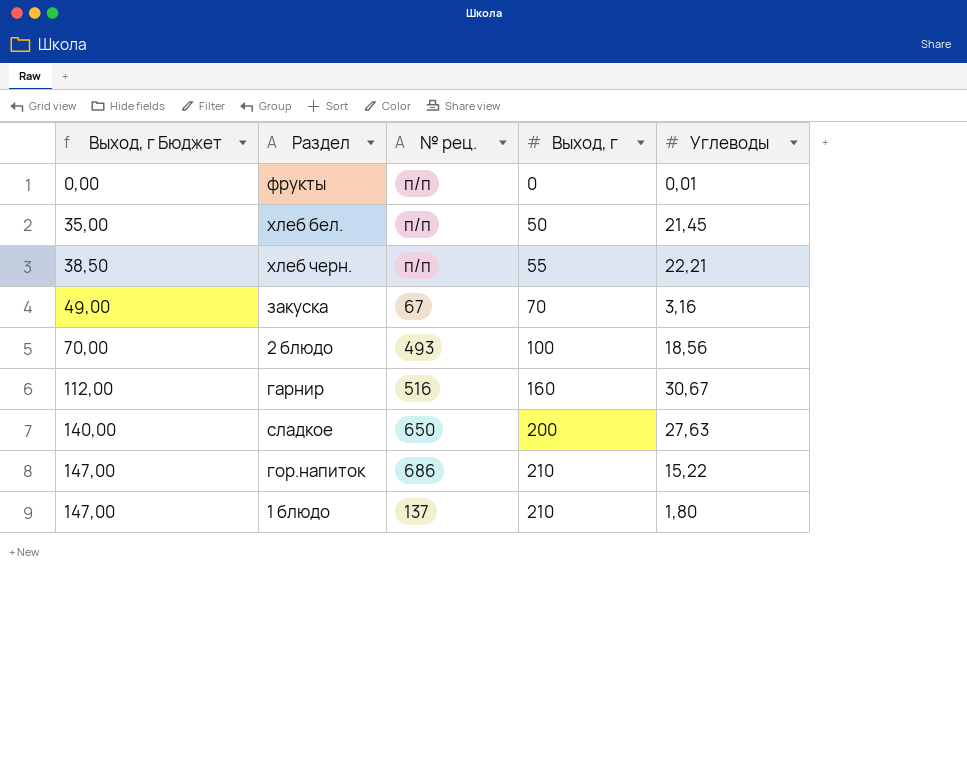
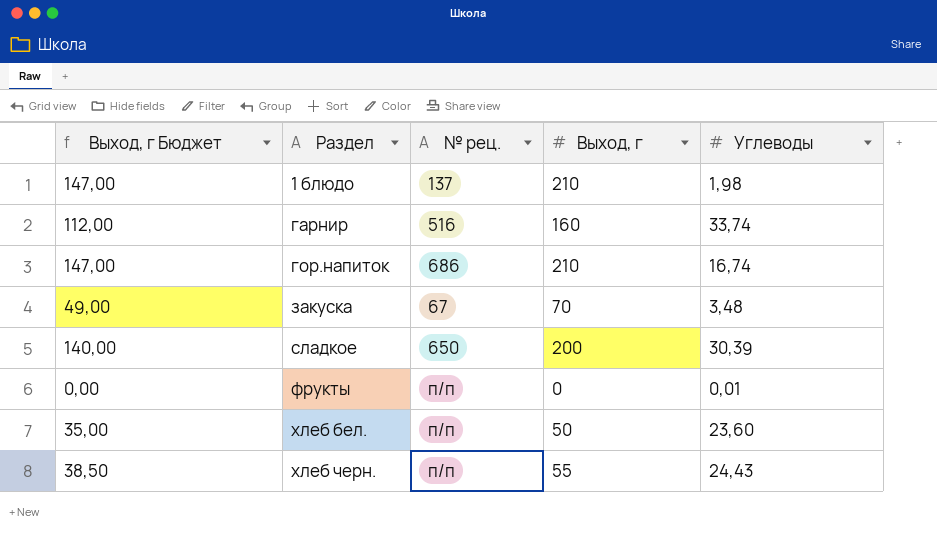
row order: Выход, г Бюджет ascending -> Раздел ascending
row 2 блюдо: 70,00 | 493 | 100 | 18,56 -> none
1 блюдо | Углеводы: 1,80 -> 1,98
гарнир | Углеводы: 30,67 -> 33,74
гор.напиток | Углеводы: 15,22 -> 16,74
закуска | Углеводы: 3,16 -> 3,48
сладкое | Углеводы: 27,63 -> 30,39
хлеб бел. | Углеводы: 21,45 -> 23,60
хлеб черн. | Углеводы: 22,21 -> 24,43

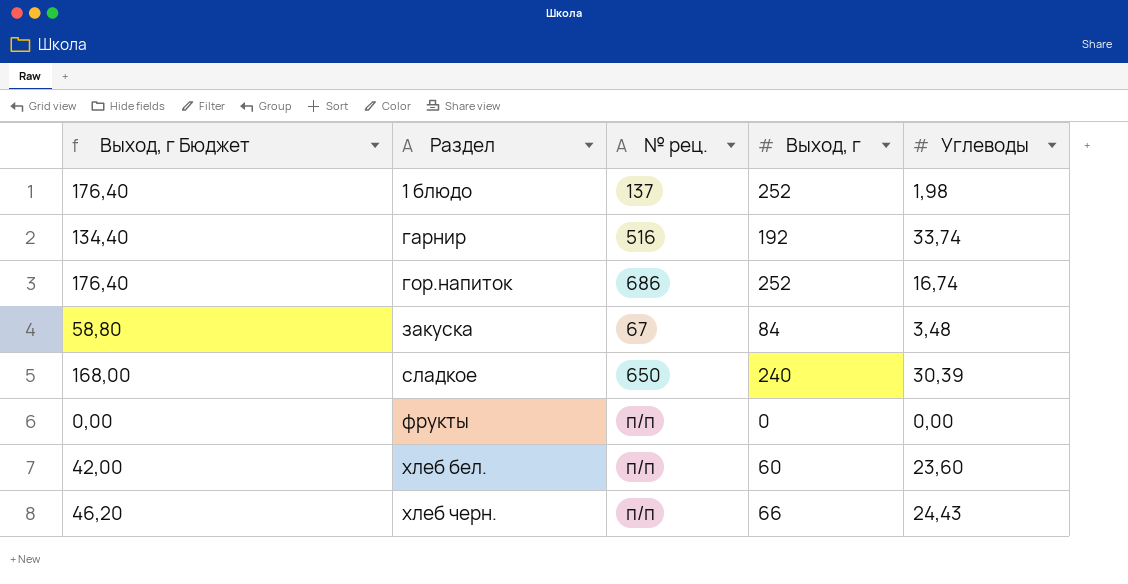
1 блюдо | Выход, г Бюджет: 147,00 -> 176,40
1 блюдо | Выход, г: 210 -> 252
гарнир | Выход, г Бюджет: 112,00 -> 134,40
гарнир | Выход, г: 160 -> 192
гор.напиток | Выход, г Бюджет: 147,00 -> 176,40
гор.напиток | Выход, г: 210 -> 252
закуска | Выход, г Бюджет: 49,00 -> 58,80
закуска | Выход, г: 70 -> 84
сладкое | Выход, г Бюджет: 140,00 -> 168,00
сладкое | Выход, г: 200 -> 240
фрукты | Углеводы: 0,01 -> 0,00
хлеб бел. | Выход, г Бюджет: 35,00 -> 42,00
хлеб бел. | Выход, г: 50 -> 60
хлеб черн. | Выход, г Бюджет: 38,50 -> 46,20
хлеб черн. | Выход, г: 55 -> 66

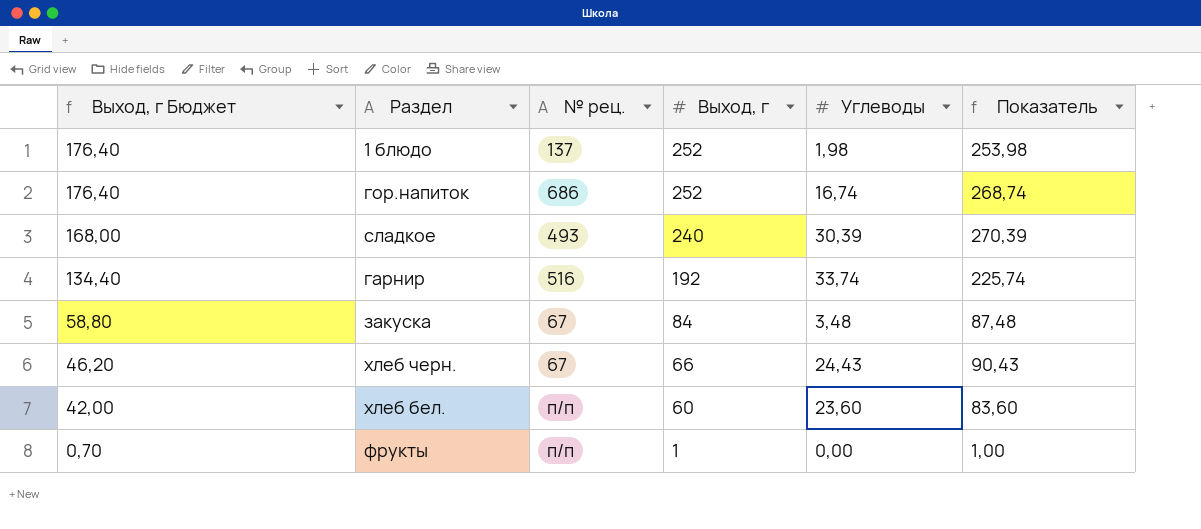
row order: Раздел ascending -> Выход, г Бюджет descending
column Показатель | formula: none -> [Выход, г] + [Углеводы]
сладкое | № рец.: 650 -> 493
хлеб черн. | № рец.: п/п -> 67
фрукты | Выход, г Бюджет: 0,00 -> 0,70
фрукты | Выход, г: 0 -> 1

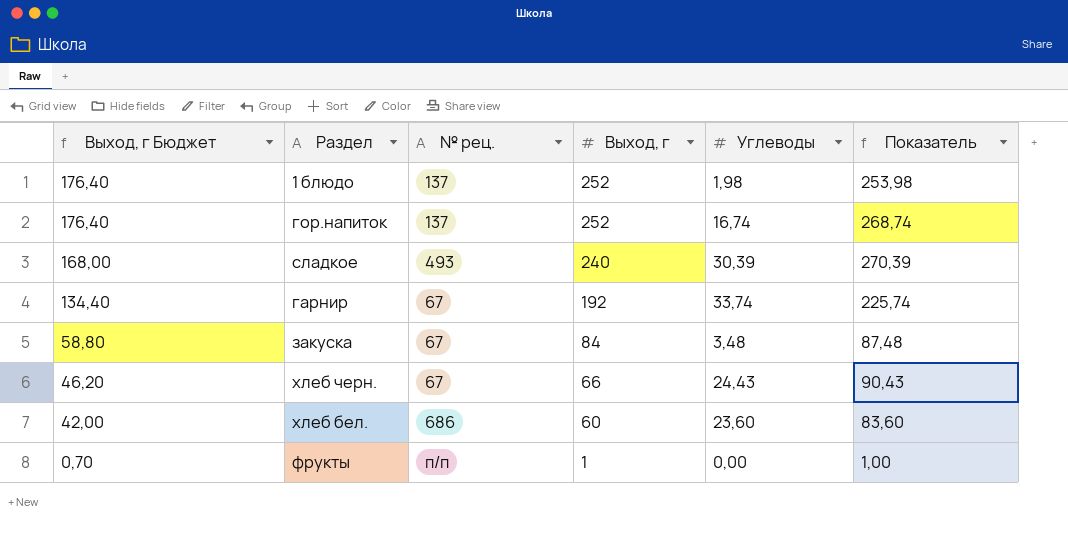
гор.напиток | № рец.: 686 -> 137
гарнир | № рец.: 516 -> 67
хлеб бел. | № рец.: п/п -> 686

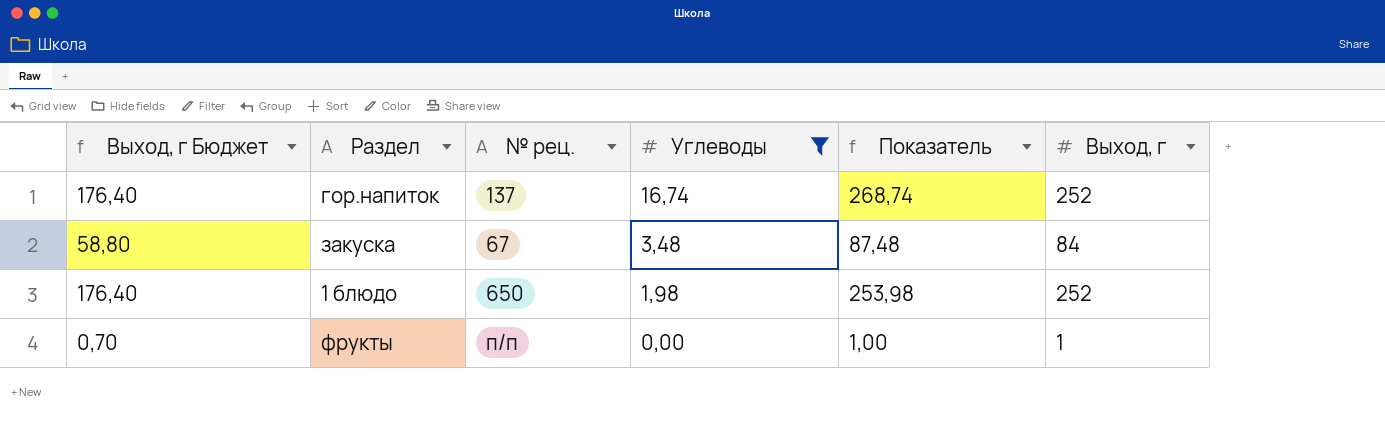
filter: none -> Углеводы <= 16,74
row order: Выход, г Бюджет descending -> Углеводы descending
column Выход, г | position: 4 -> 6
1 блюдо | № рец.: 137 -> 650

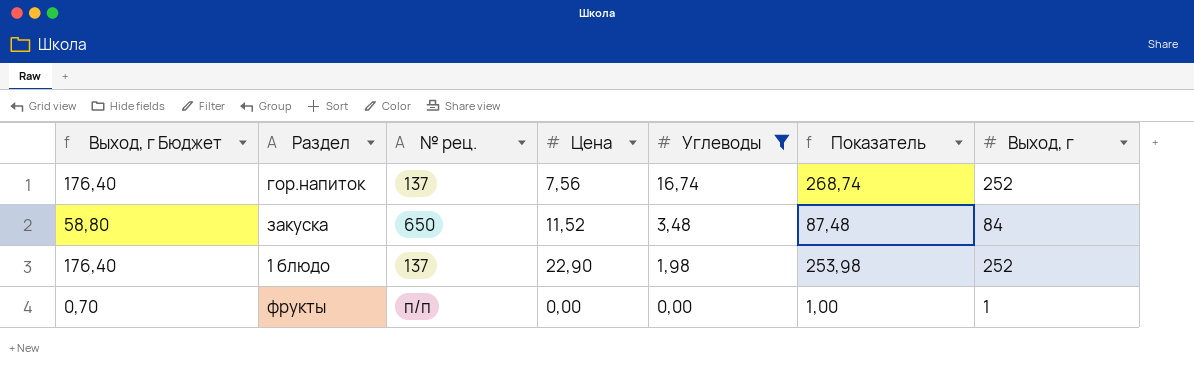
column Цена | position: none -> 4
закуска | № рец.: 67 -> 650
1 блюдо | № рец.: 650 -> 137

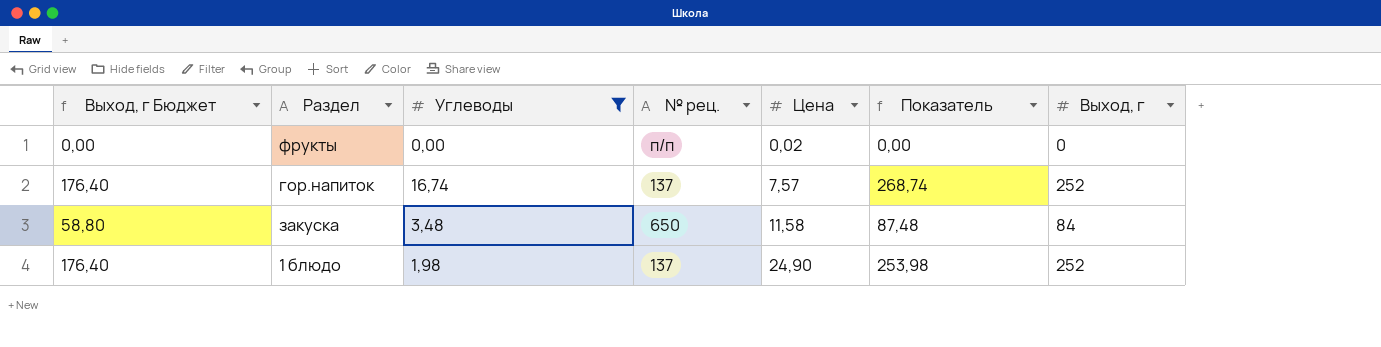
row order: Углеводы descending -> Цена ascending
column Углеводы | position: 5 -> 3
фрукты | Выход, г Бюджет: 0,70 -> 0,00
фрукты | Цена: 0,00 -> 0,02
фрукты | Показатель: 1,00 -> 0,00
фрукты | Выход, г: 1 -> 0
гор.напиток | Цена: 7,56 -> 7,57
закуска | Цена: 11,52 -> 11,58
1 блюдо | Цена: 22,90 -> 24,90

